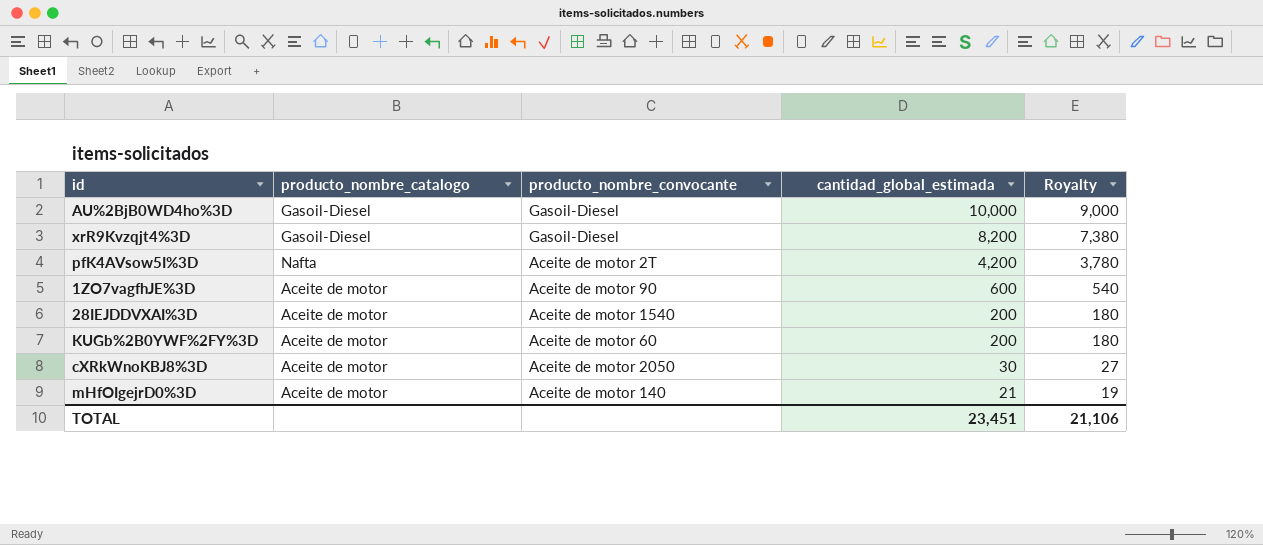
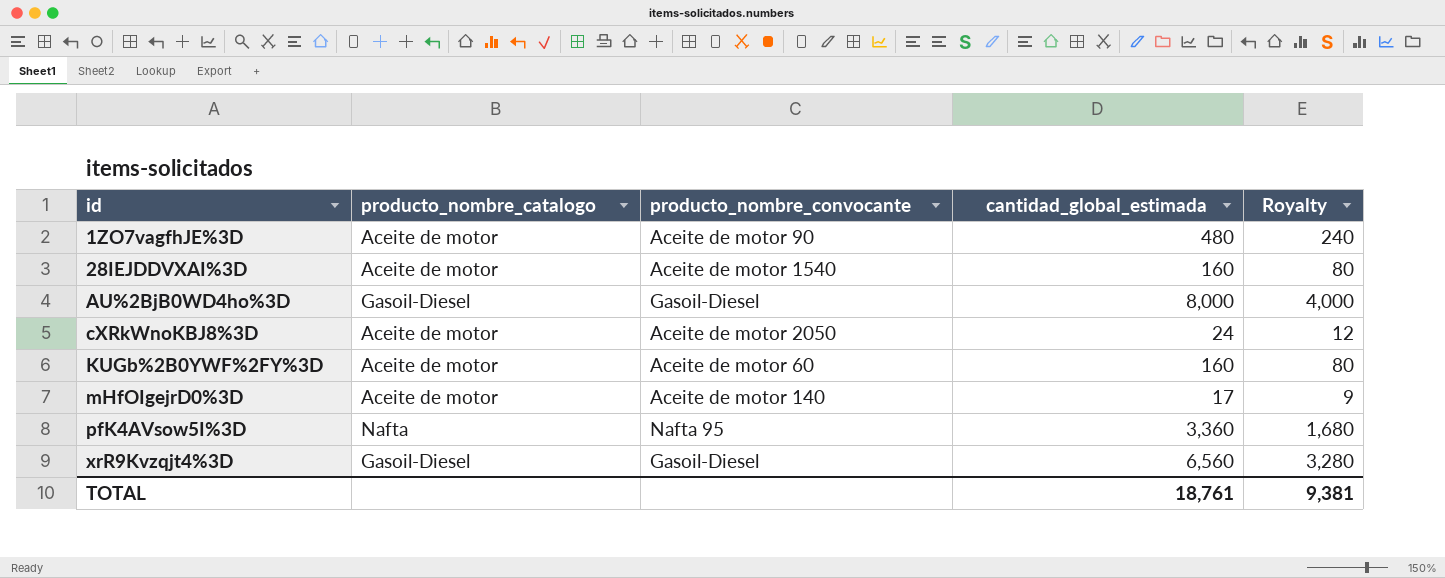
row order: cantidad_global_estimada descending -> id ascending
column Royalty | formula: [cantidad_global_estimada] * 0.9 -> [cantidad_global_estimada] * 0.5
1ZO7vagfhJE%3D | cantidad_global_estimada: 600 -> 480
28IEJDDVXAI%3D | cantidad_global_estimada: 200 -> 160
AU%2BjB0WD4ho%3D | cantidad_global_estimada: 10,000 -> 8,000
cXRkWnoKBJ8%3D | cantidad_global_estimada: 30 -> 24
KUGb%2B0YWF%2FY%3D | cantidad_global_estimada: 200 -> 160
mHfOIgejrD0%3D | cantidad_global_estimada: 21 -> 17
pfK4AVsow5I%3D | producto_nombre_convocante: Aceite de motor 2T -> Nafta 95
pfK4AVsow5I%3D | cantidad_global_estimada: 4,200 -> 3,360
xrR9Kvzqjt4%3D | cantidad_global_estimada: 8,200 -> 6,560
TOTAL | cantidad_global_estimada: 23,451 -> 18,761
TOTAL | Royalty: 21,106 -> 9,381

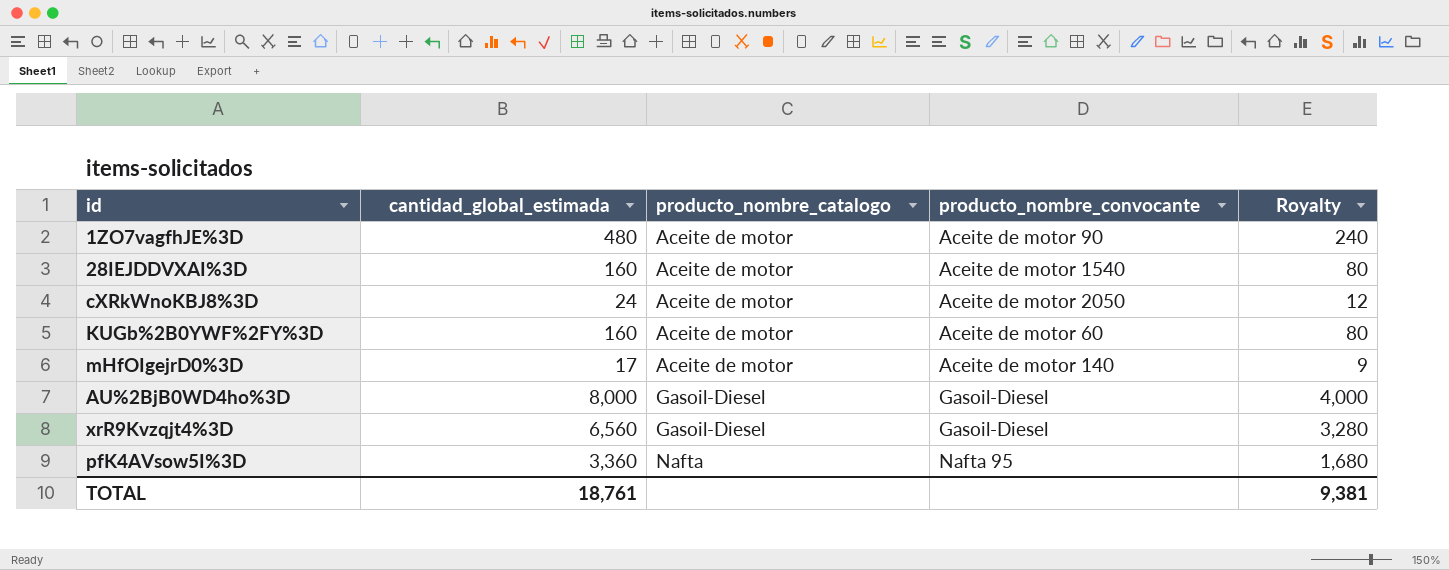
row order: id ascending -> producto_nombre_catalogo ascending
column cantidad_global_estimada | position: 4 -> 2

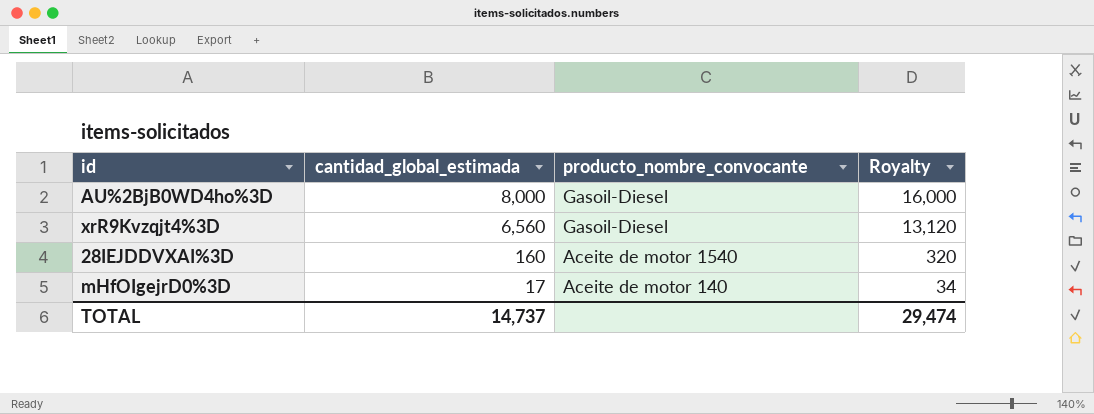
row order: producto_nombre_catalogo ascending -> cantidad_global_estimada descending
column producto_nombre_catalogo | position: 3 -> none
column Royalty | formula: [cantidad_global_estimada] * 0.5 -> [cantidad_global_estimada] * 2
row 1ZO7vagfhJE%3D: 480 | Aceite de motor | Aceite de motor 90 | 240 -> none
row cXRkWnoKBJ8%3D: 24 | Aceite de motor | Aceite de motor 2050 | 12 -> none
row KUGb%2B0YWF%2FY%3D: 160 | Aceite de motor | Aceite de motor 60 | 80 -> none
row pfK4AVsow5I%3D: 3,360 | Nafta | Nafta 95 | 1,680 -> none
TOTAL | cantidad_global_estimada: 18,761 -> 14,737
TOTAL | Royalty: 9,381 -> 29,474

